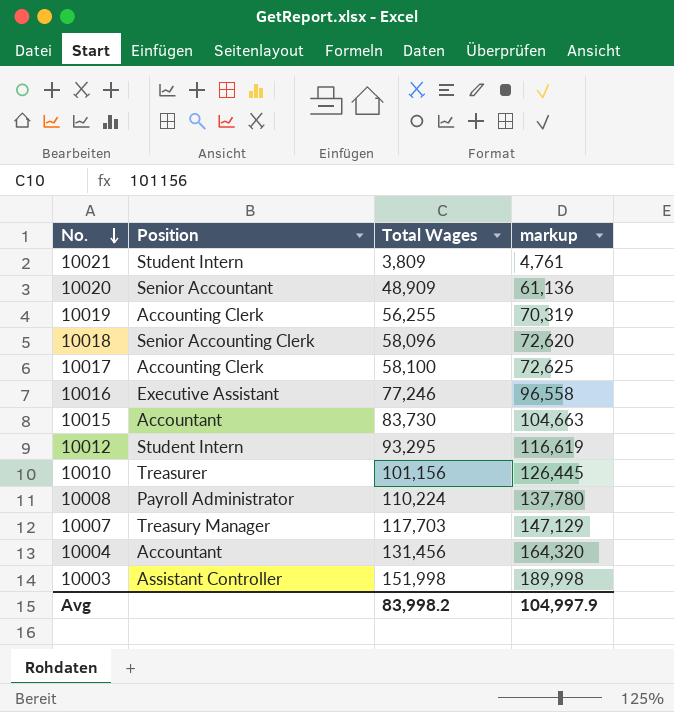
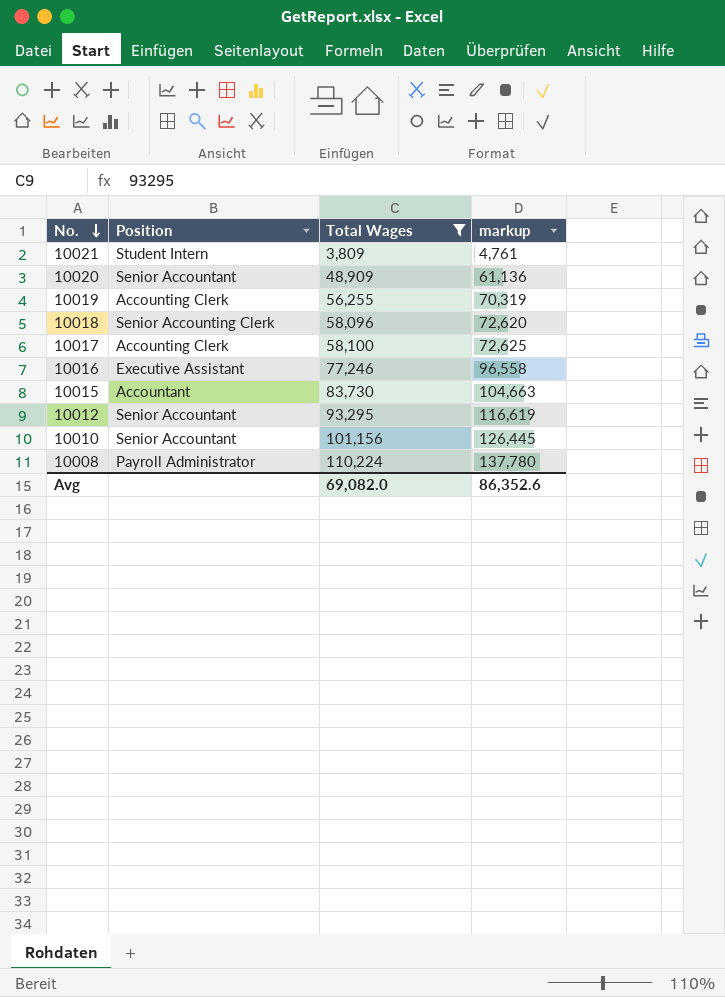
filter: none -> Total Wages <= 110,224
10012 | Position: Student Intern -> Senior Accountant
10010 | Position: Treasurer -> Senior Accountant
Avg | Total Wages: 83,998.2 -> 69,082.0
Avg | markup: 104,997.9 -> 86,352.6

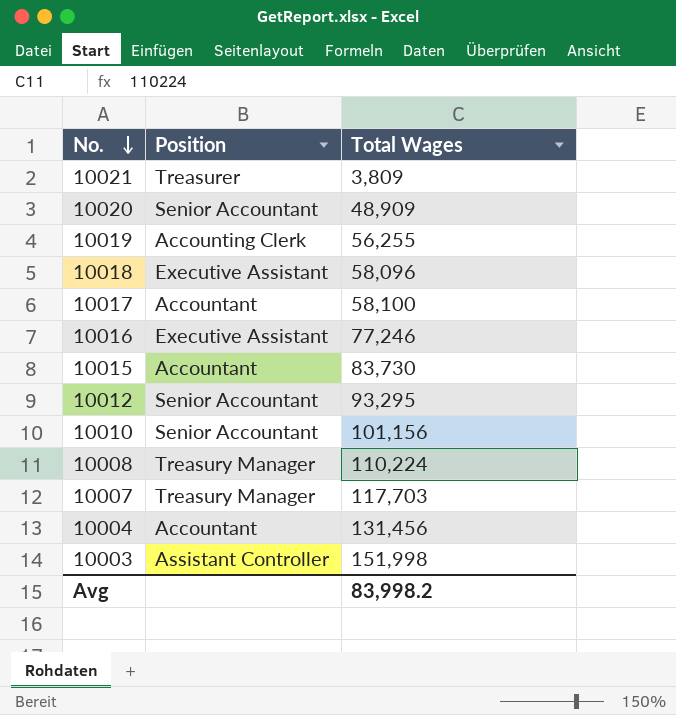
filter: Total Wages <= 110,224 -> none
column markup | formula: [Total Wages] * 1.25 -> none
10021 | Position: Student Intern -> Treasurer
10018 | Position: Senior Accounting Clerk -> Executive Assistant
10017 | Position: Accounting Clerk -> Accountant
10008 | Position: Payroll Administrator -> Treasury Manager
Avg | Total Wages: 69,082.0 -> 83,998.2

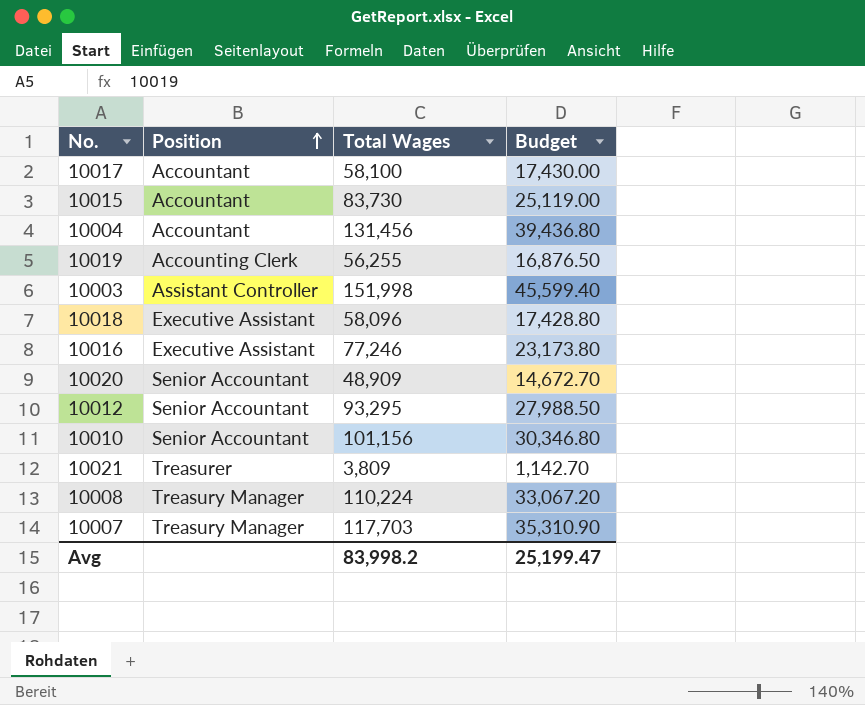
row order: No. descending -> Position ascending
column Budget | formula: none -> [Total Wages] * 0.3

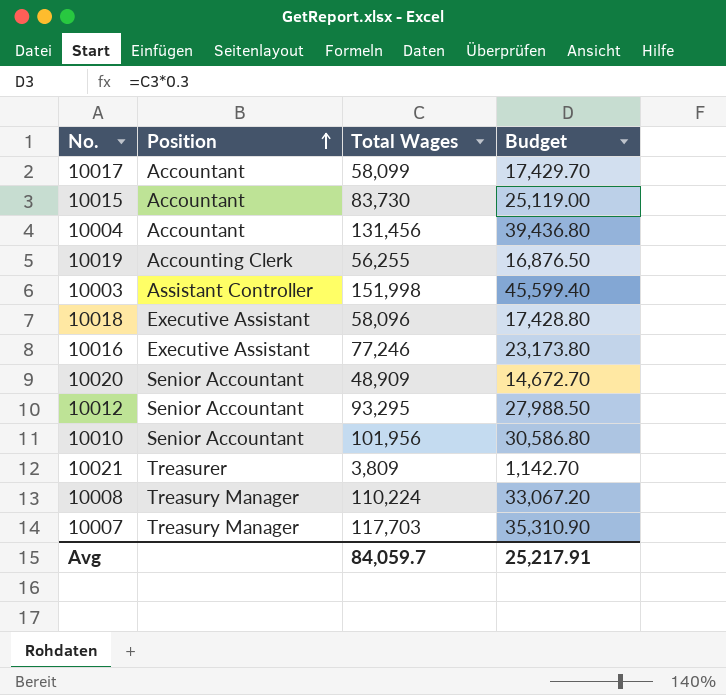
10017 | Total Wages: 58,100 -> 58,099
10017 | Budget: 17,430.00 -> 17,429.70
10010 | Total Wages: 101,156 -> 101,956
10010 | Budget: 30,346.80 -> 30,586.80
Avg | Total Wages: 83,998.2 -> 84,059.7
Avg | Budget: 25,199.47 -> 25,217.91

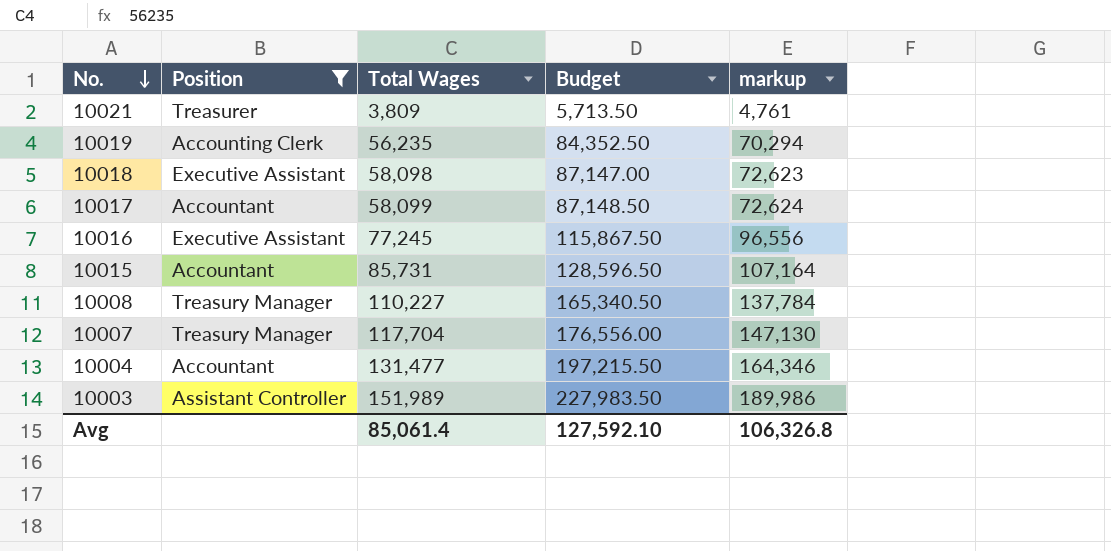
filter: none -> Position != Senior Accountant
row order: Position ascending -> No. descending
column Budget | formula: [Total Wages] * 0.3 -> [Total Wages] * 1.5
column markup | formula: none -> [Total Wages] * 1.25
10019 | Total Wages: 56,255 -> 56,235
10018 | Total Wages: 58,096 -> 58,098
10016 | Total Wages: 77,246 -> 77,245
10015 | Total Wages: 83,730 -> 85,731
10008 | Total Wages: 110,224 -> 110,227
10007 | Total Wages: 117,703 -> 117,704
10004 | Total Wages: 131,456 -> 131,477
10003 | Total Wages: 151,998 -> 151,989
Avg | Total Wages: 84,059.7 -> 85,061.4
Avg | Budget: 25,217.91 -> 127,592.10

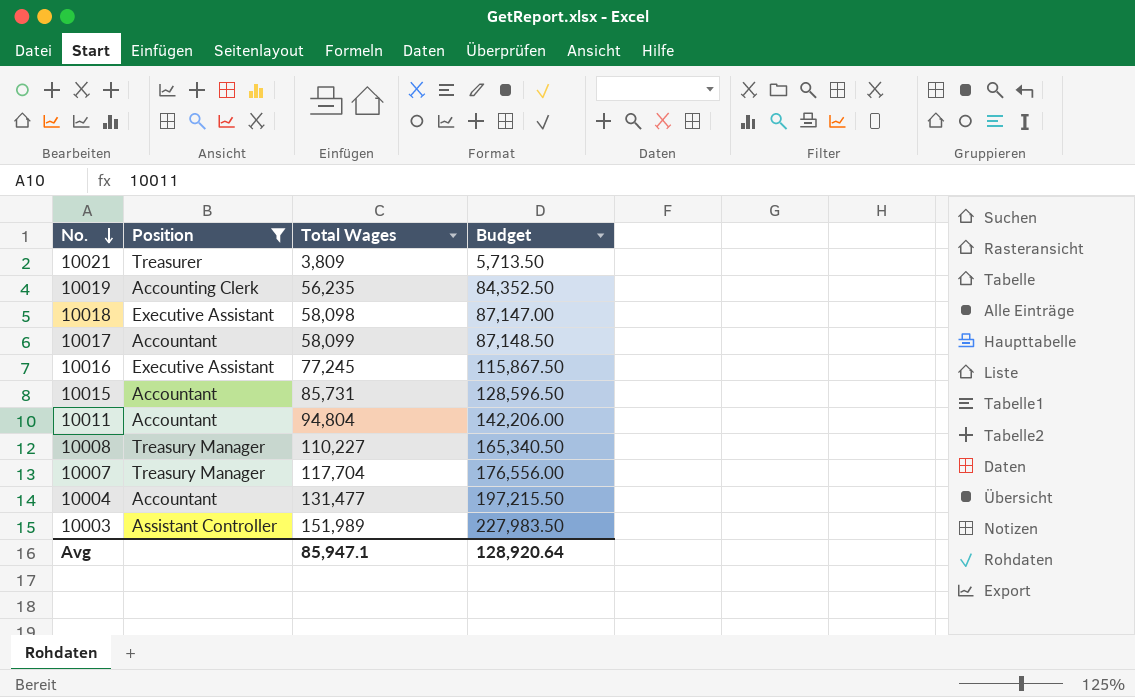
column markup | formula: [Total Wages] * 1.25 -> none
row 10011: none -> Accountant | 94,804 | 142,206.00
Avg | Total Wages: 85,061.4 -> 85,947.1
Avg | Budget: 127,592.10 -> 128,920.64

